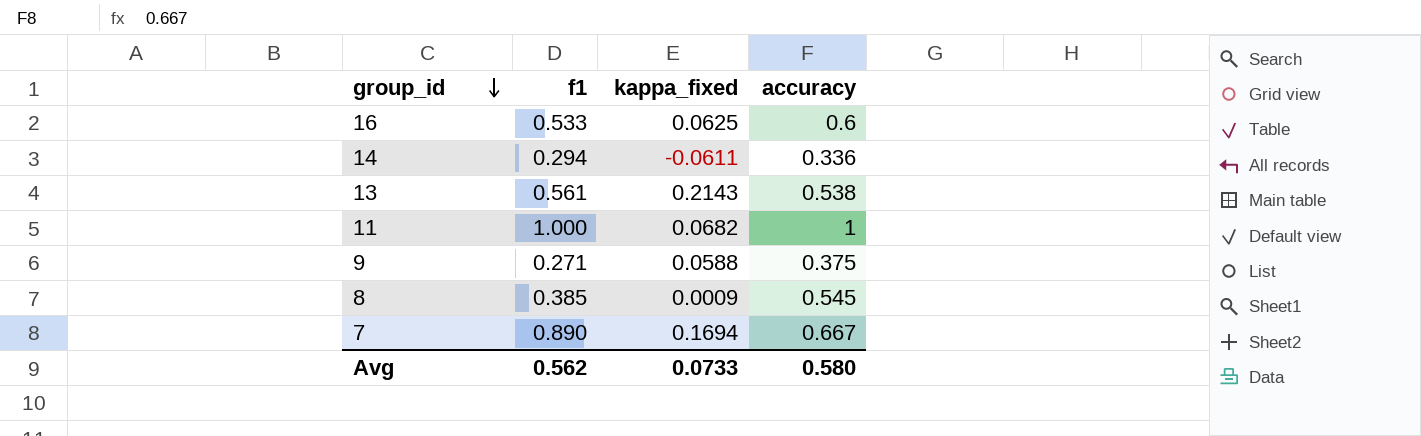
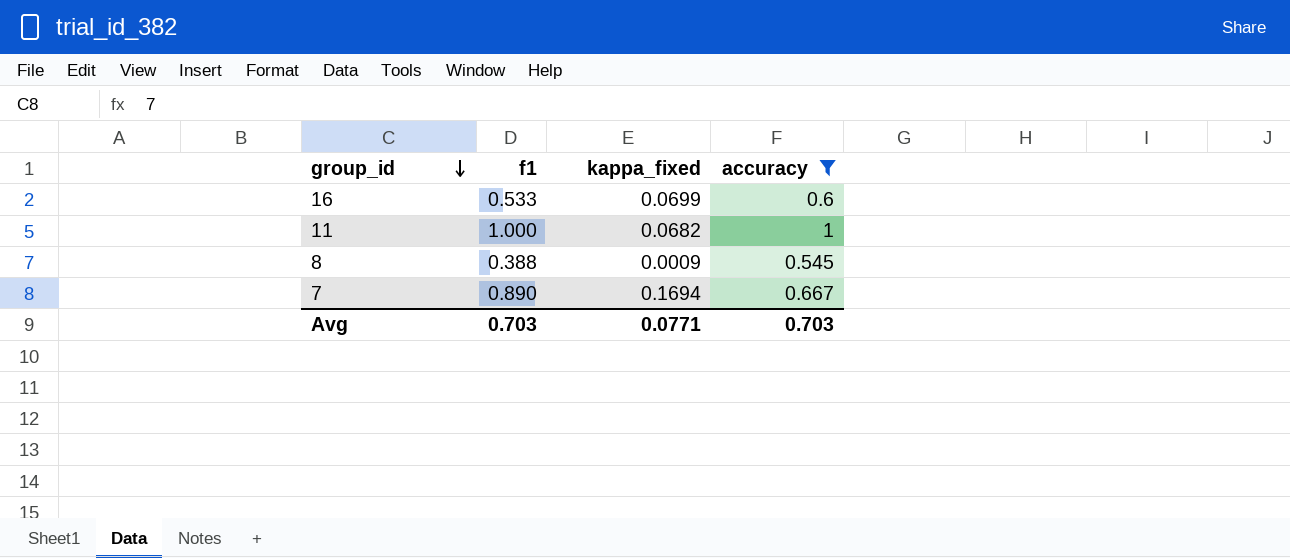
filter: none -> accuracy >= 0.545
16 | kappa_fixed: 0.0625 -> 0.0699
8 | f1: 0.385 -> 0.388
Avg | f1: 0.562 -> 0.703
Avg | kappa_fixed: 0.0733 -> 0.0771
Avg | accuracy: 0.580 -> 0.703

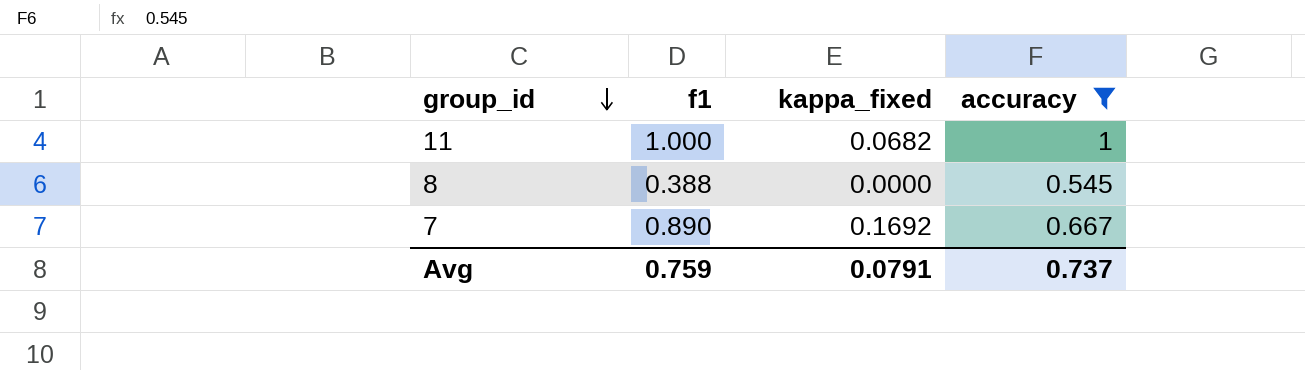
row 16: 0.533 | 0.0699 | 0.6 -> none
8 | kappa_fixed: 0.0009 -> 0.0000
7 | kappa_fixed: 0.1694 -> 0.1692
Avg | f1: 0.703 -> 0.759
Avg | kappa_fixed: 0.0771 -> 0.0791
Avg | accuracy: 0.703 -> 0.737

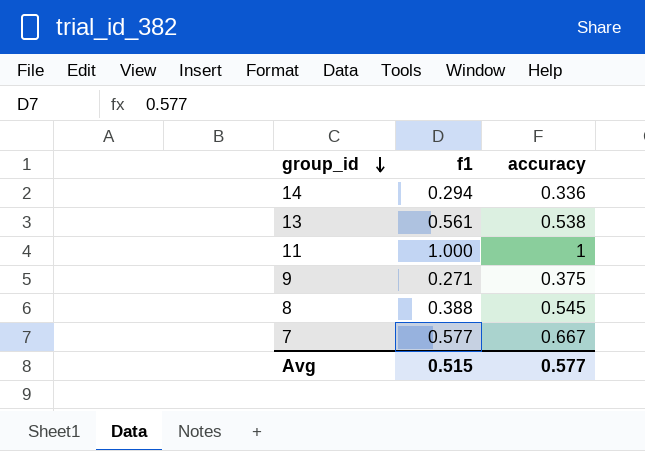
filter: accuracy >= 0.545 -> none
column kappa_fixed | position: 3 -> none
7 | f1: 0.890 -> 0.577
Avg | f1: 0.759 -> 0.515
Avg | accuracy: 0.737 -> 0.577

